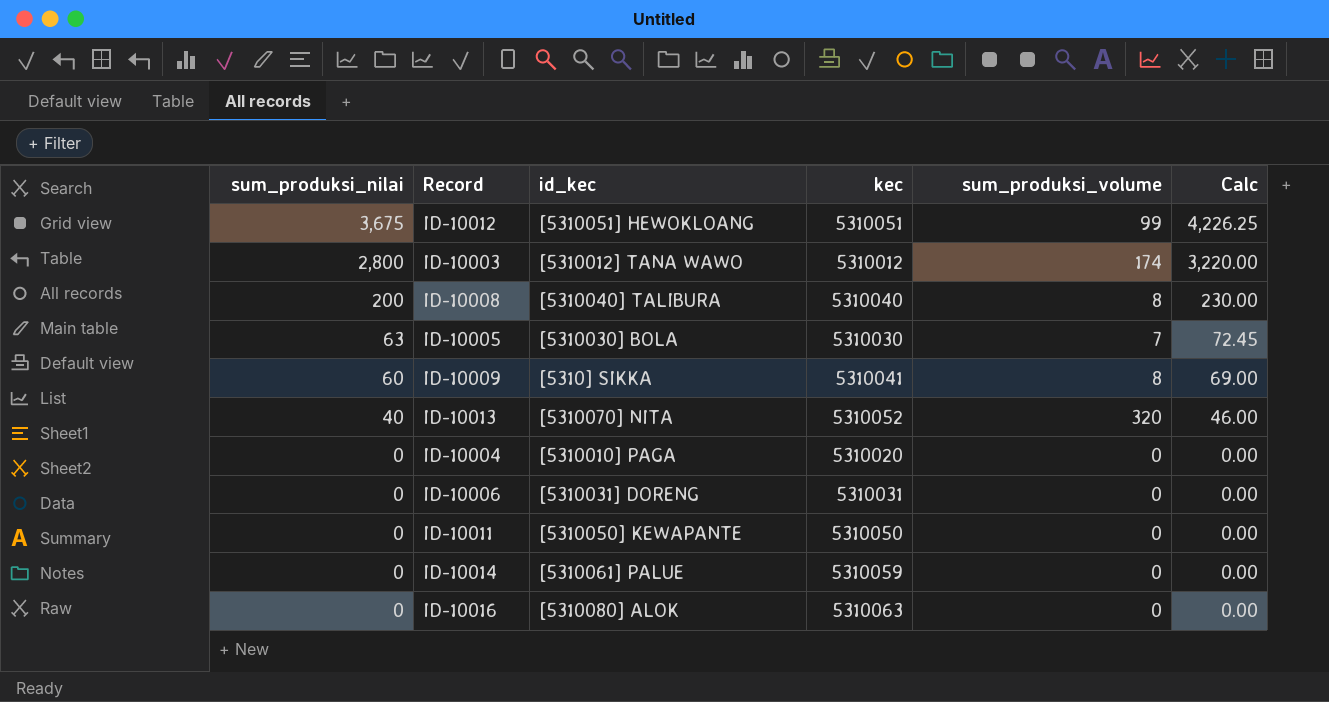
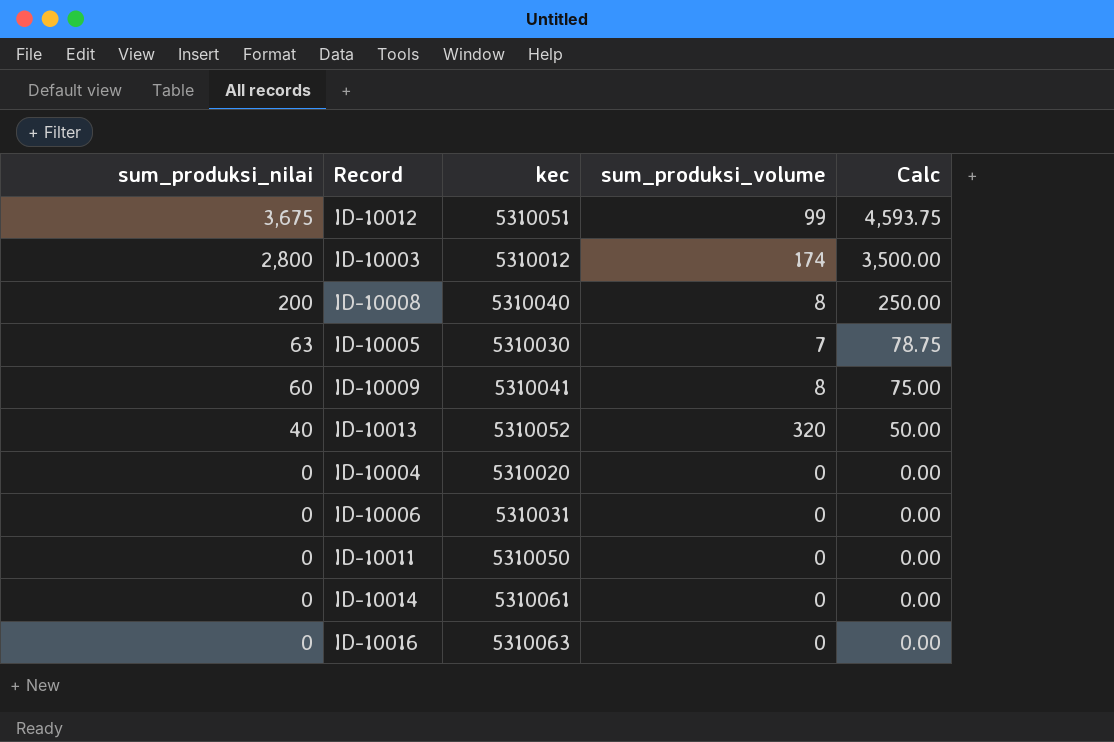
column id_kec | position: 3 -> none
column Calc | formula: [sum_produksi_nilai] * 1.15 -> [sum_produksi_nilai] * 1.25
ID-10014 | kec: 5310059 -> 5310061

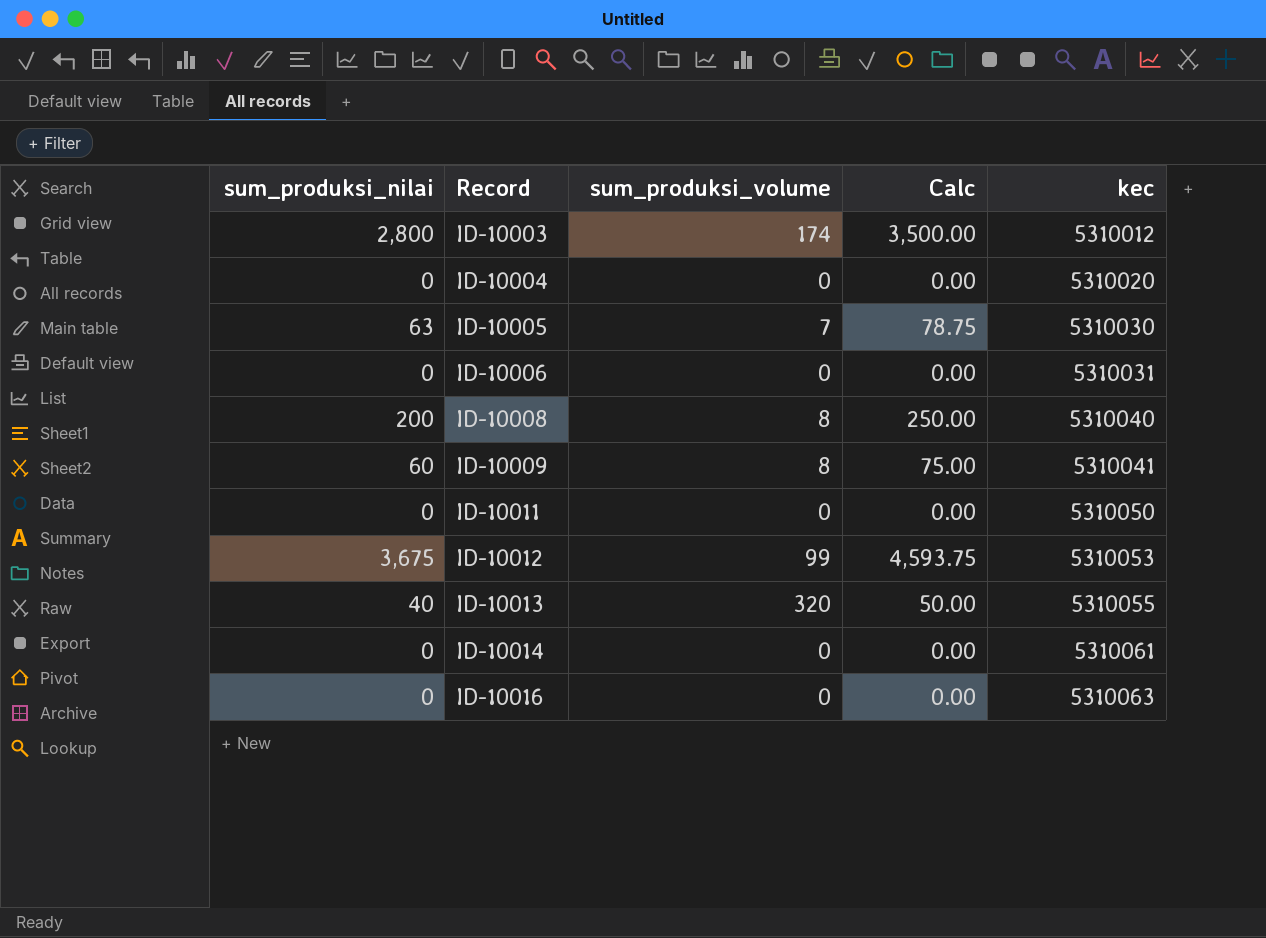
row order: sum_produksi_nilai descending -> Record ascending
column kec | position: 3 -> 5
ID-10012 | kec: 5310051 -> 5310053
ID-10013 | kec: 5310052 -> 5310055

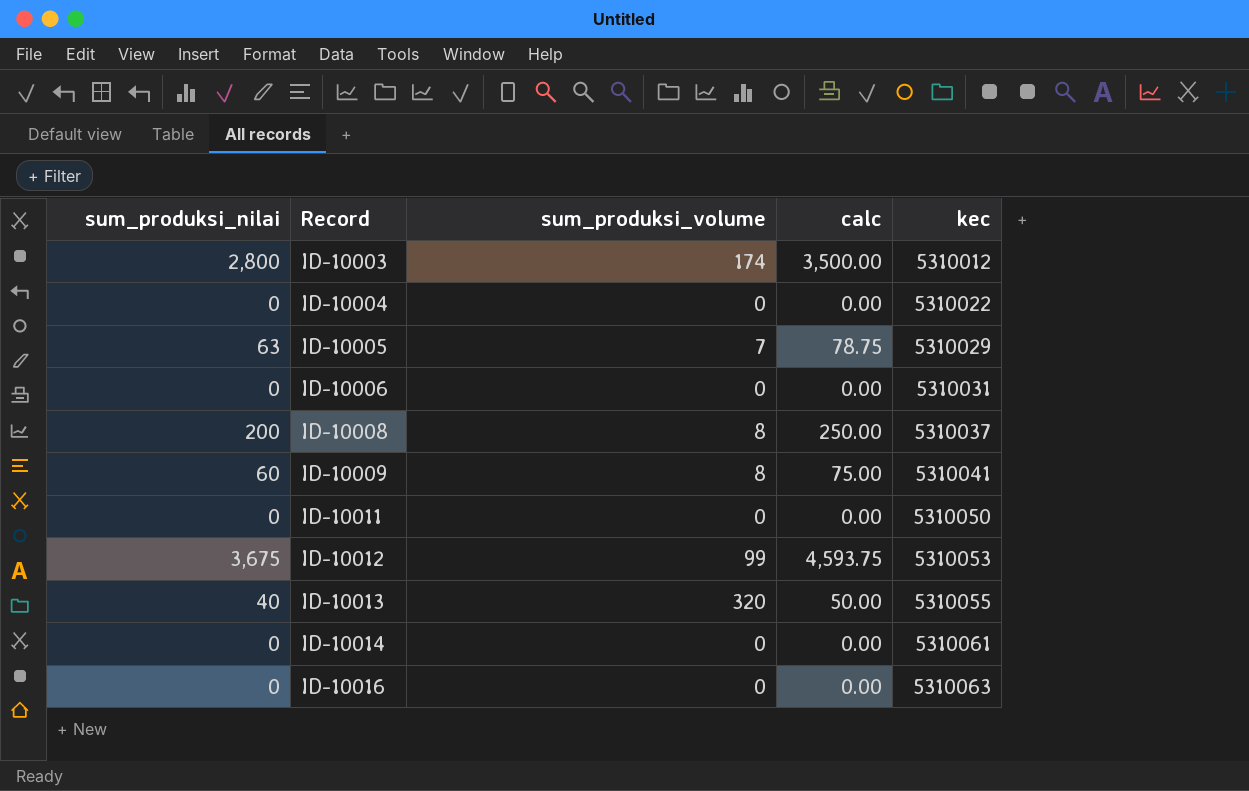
column name: Calc -> calc
ID-10004 | kec: 5310020 -> 5310022
ID-10005 | kec: 5310030 -> 5310029
ID-10008 | kec: 5310040 -> 5310037

